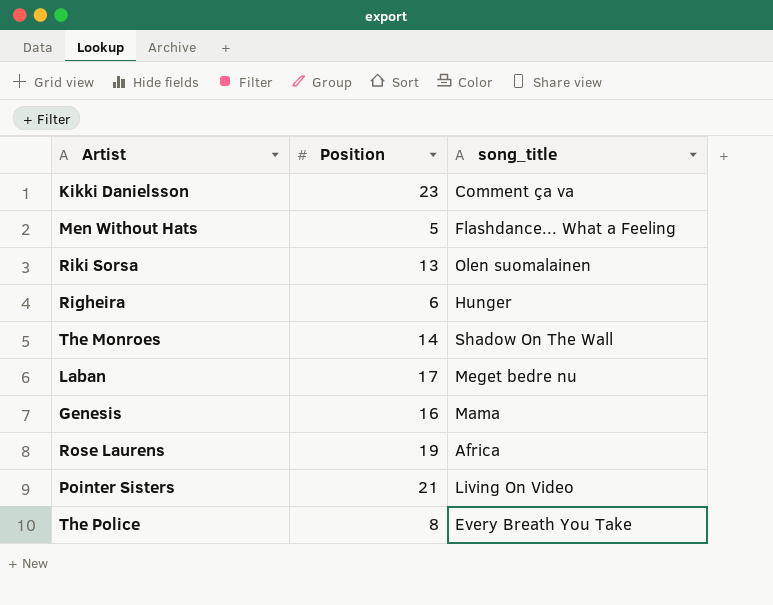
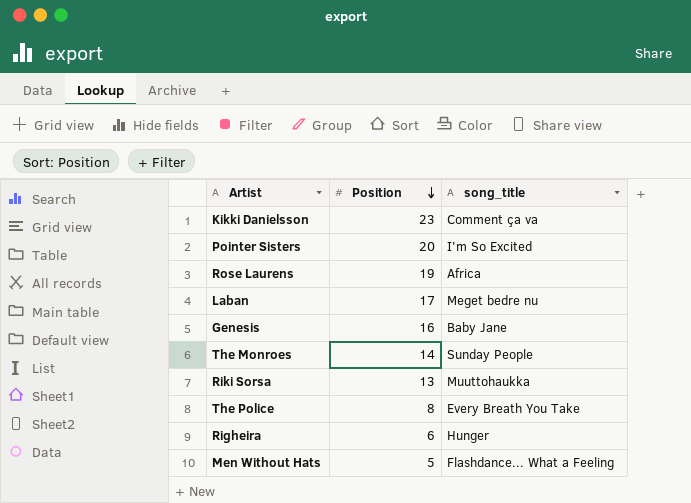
row order: none -> Position descending
Pointer Sisters | Position: 21 -> 20
Pointer Sisters | song_title: Living On Video -> I'm So Excited
Genesis | song_title: Mama -> Baby Jane
The Monroes | song_title: Shadow On The Wall -> Sunday People
Riki Sorsa | song_title: Olen suomalainen -> Muuttohaukka

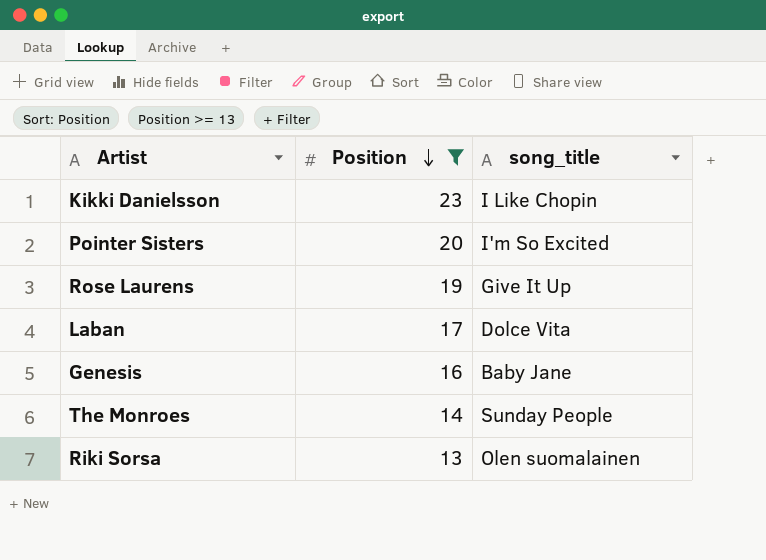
filter: none -> Position >= 13
Kikki Danielsson | song_title: Comment ça va -> I Like Chopin
Rose Laurens | song_title: Africa -> Give It Up
Laban | song_title: Meget bedre nu -> Dolce Vita
Riki Sorsa | song_title: Muuttohaukka -> Olen suomalainen

